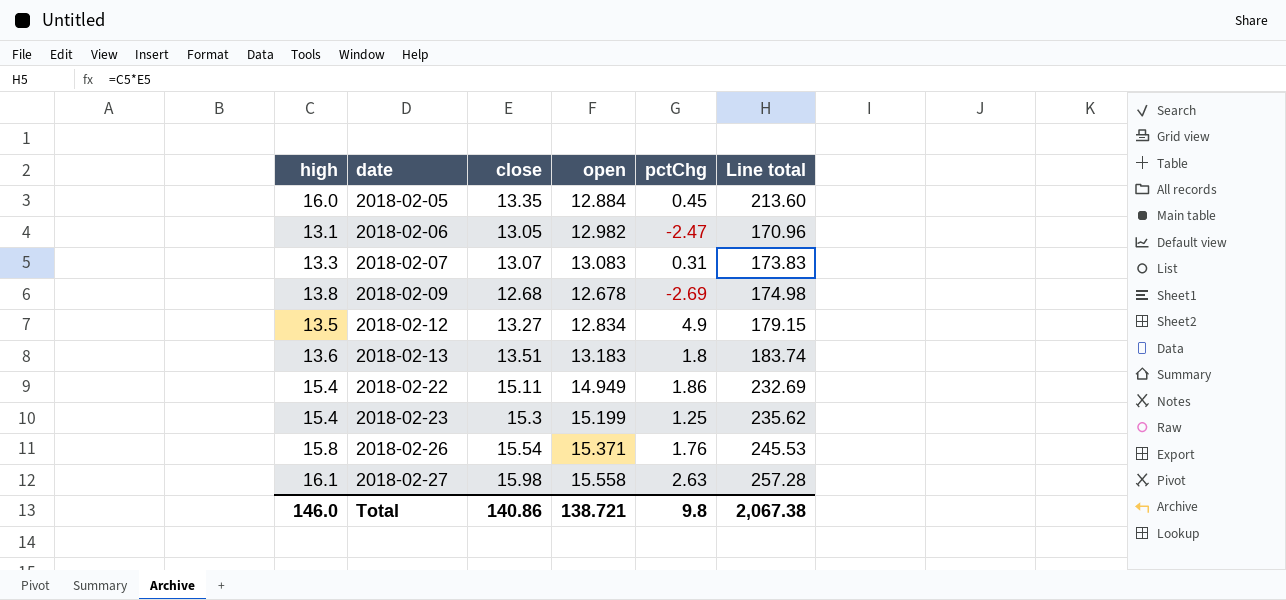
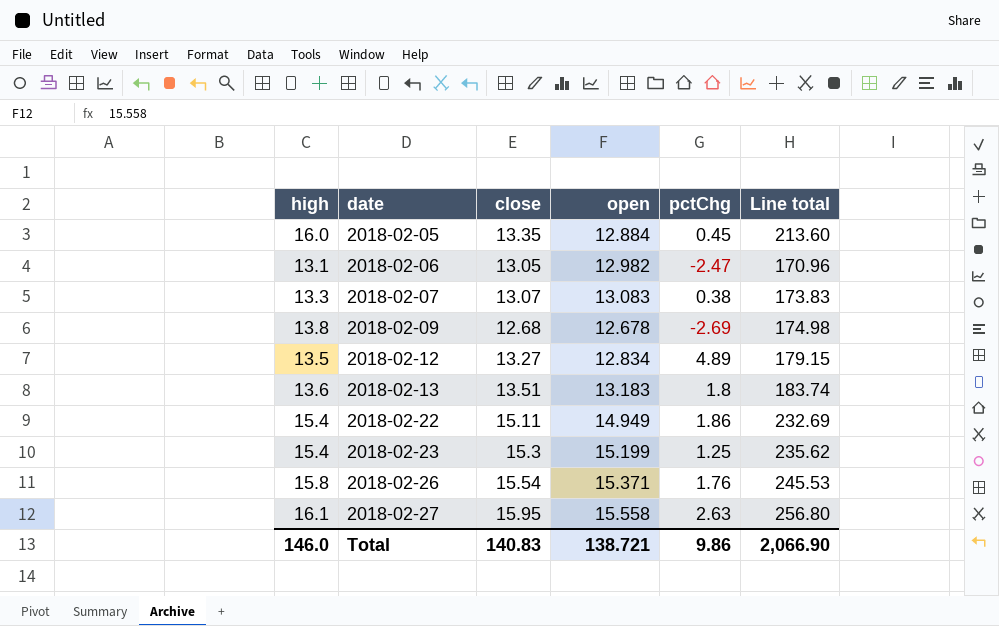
2018-02-07 | pctChg: 0.31 -> 0.38
2018-02-12 | pctChg: 4.9 -> 4.89
2018-02-27 | close: 15.98 -> 15.95
2018-02-27 | Line total: 257.28 -> 256.80
Total | close: 140.86 -> 140.83
Total | pctChg: 9.8 -> 9.86
Total | Line total: 2,067.38 -> 2,066.90

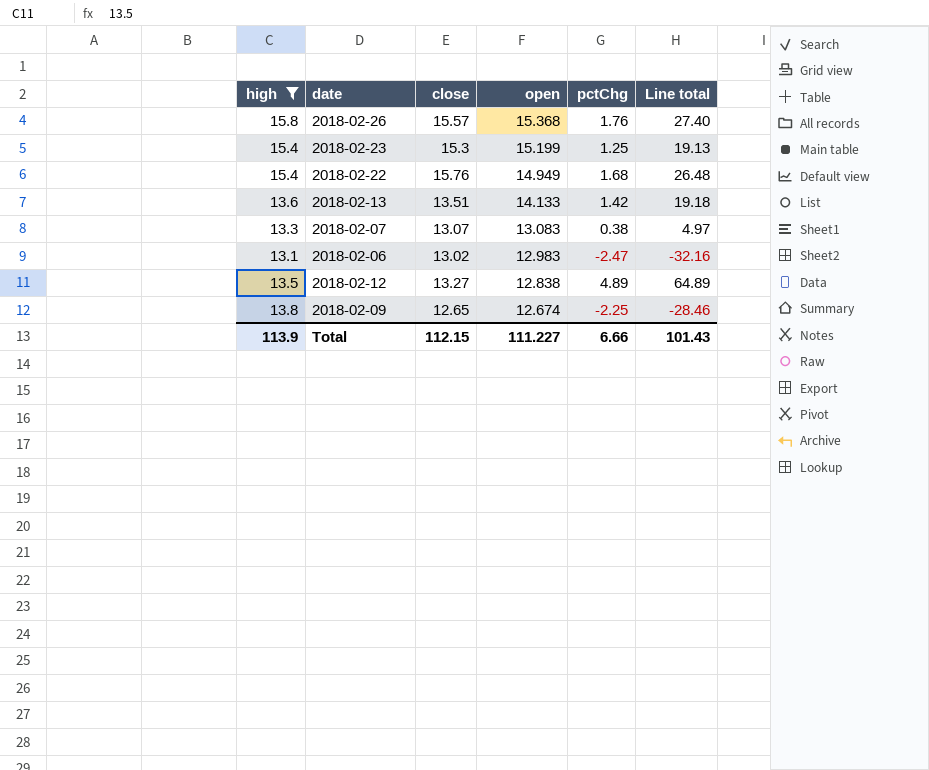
filter: none -> high <= 15.8
row order: date ascending -> open descending
column Line total | formula: [high] * [close] -> [close] * [pctChg]
2018-02-26 | close: 15.54 -> 15.57
2018-02-26 | open: 15.371 -> 15.368
2018-02-22 | close: 15.11 -> 15.76
2018-02-22 | pctChg: 1.86 -> 1.68
2018-02-13 | open: 13.183 -> 14.133
2018-02-13 | pctChg: 1.8 -> 1.42
2018-02-06 | close: 13.05 -> 13.02
2018-02-06 | open: 12.982 -> 12.983
2018-02-12 | open: 12.834 -> 12.838
2018-02-09 | close: 12.68 -> 12.65
2018-02-09 | open: 12.678 -> 12.674
2018-02-09 | pctChg: -2.69 -> -2.25
Total | high: 146.0 -> 113.9
Total | close: 140.83 -> 112.15
Total | open: 138.721 -> 111.227
Total | pctChg: 9.86 -> 6.66
Total | Line total: 2,066.90 -> 101.43

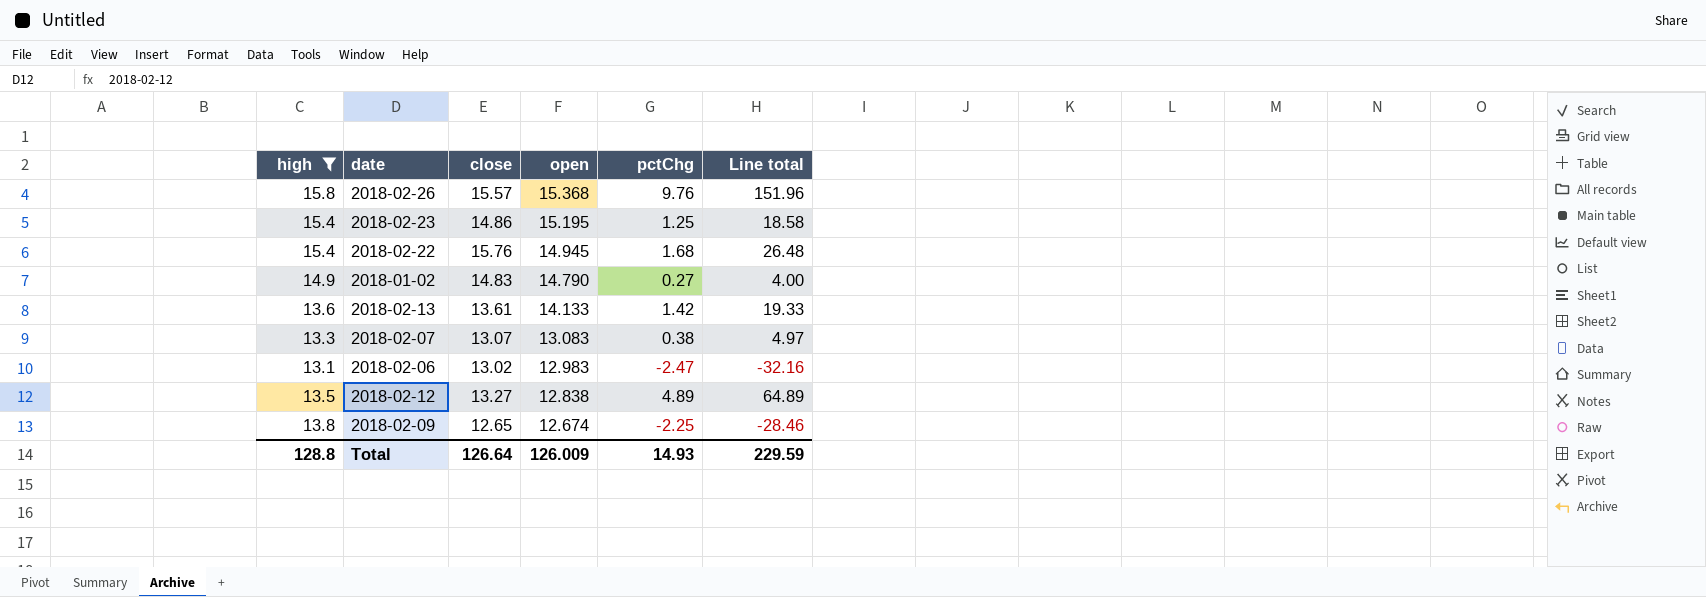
2018-02-26 | pctChg: 1.76 -> 9.76
2018-02-26 | Line total: 27.40 -> 151.96
2018-02-23 | close: 15.3 -> 14.86
2018-02-23 | open: 15.199 -> 15.195
2018-02-23 | Line total: 19.13 -> 18.58
2018-02-22 | open: 14.949 -> 14.945
row 2018-01-02: none -> 14.9 | 14.83 | 14.790 | 0.27 | 4.00
2018-02-13 | close: 13.51 -> 13.61
2018-02-13 | Line total: 19.18 -> 19.33
Total | high: 113.9 -> 128.8
Total | close: 112.15 -> 126.64
Total | open: 111.227 -> 126.009
Total | pctChg: 6.66 -> 14.93
Total | Line total: 101.43 -> 229.59

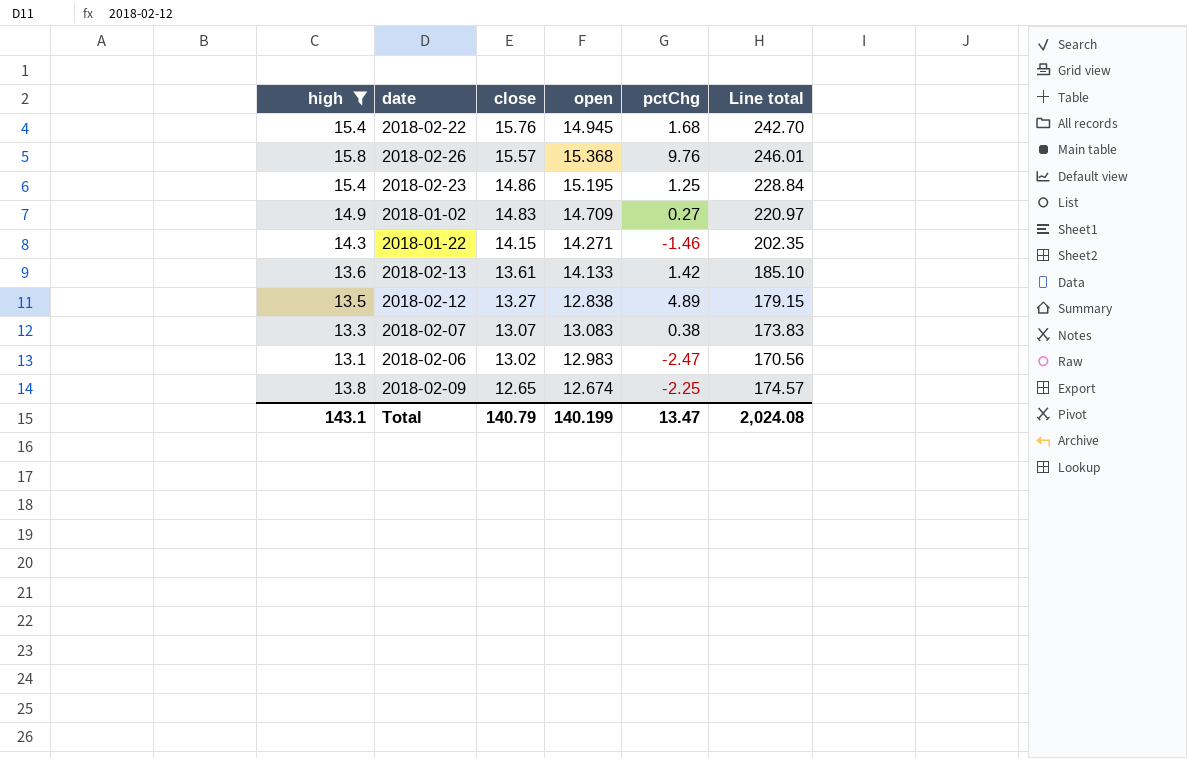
row order: open descending -> close descending
column Line total | formula: [close] * [pctChg] -> [high] * [close]
2018-01-02 | open: 14.790 -> 14.709
row 2018-01-22: none -> 14.3 | 14.15 | 14.271 | -1.46 | 202.35
Total | high: 128.8 -> 143.1
Total | close: 126.64 -> 140.79
Total | open: 126.009 -> 140.199
Total | pctChg: 14.93 -> 13.47
Total | Line total: 229.59 -> 2,024.08

